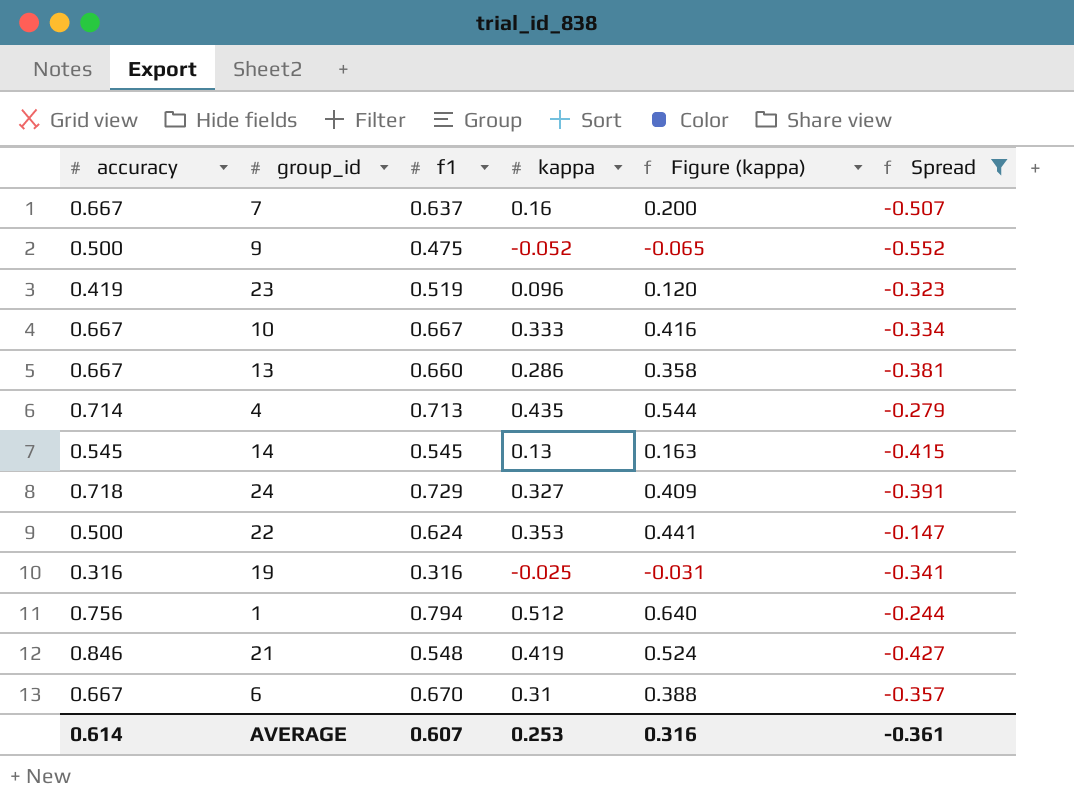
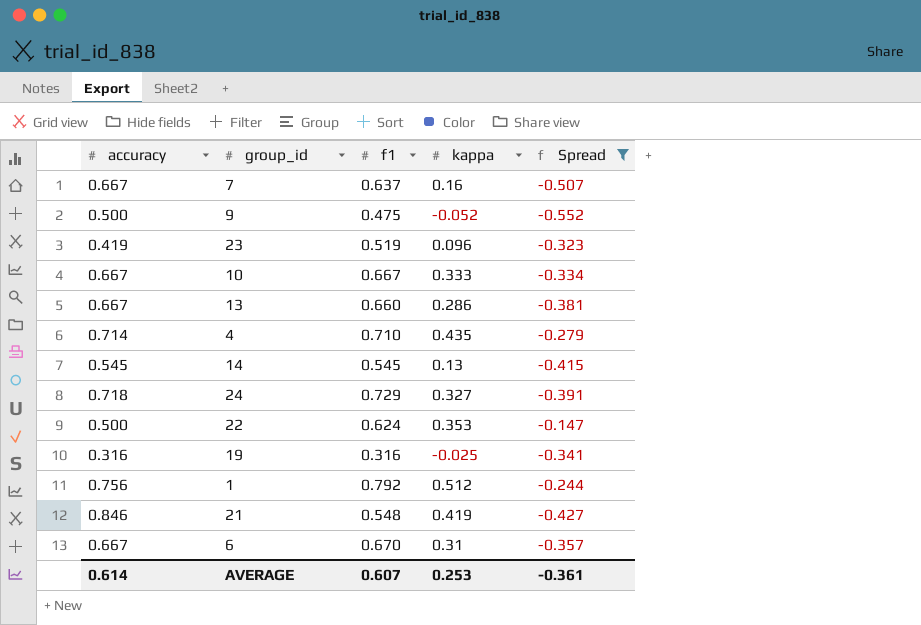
column Figure (kappa) | formula: [kappa] * 1.25 -> none
4 | f1: 0.713 -> 0.710
1 | f1: 0.794 -> 0.792

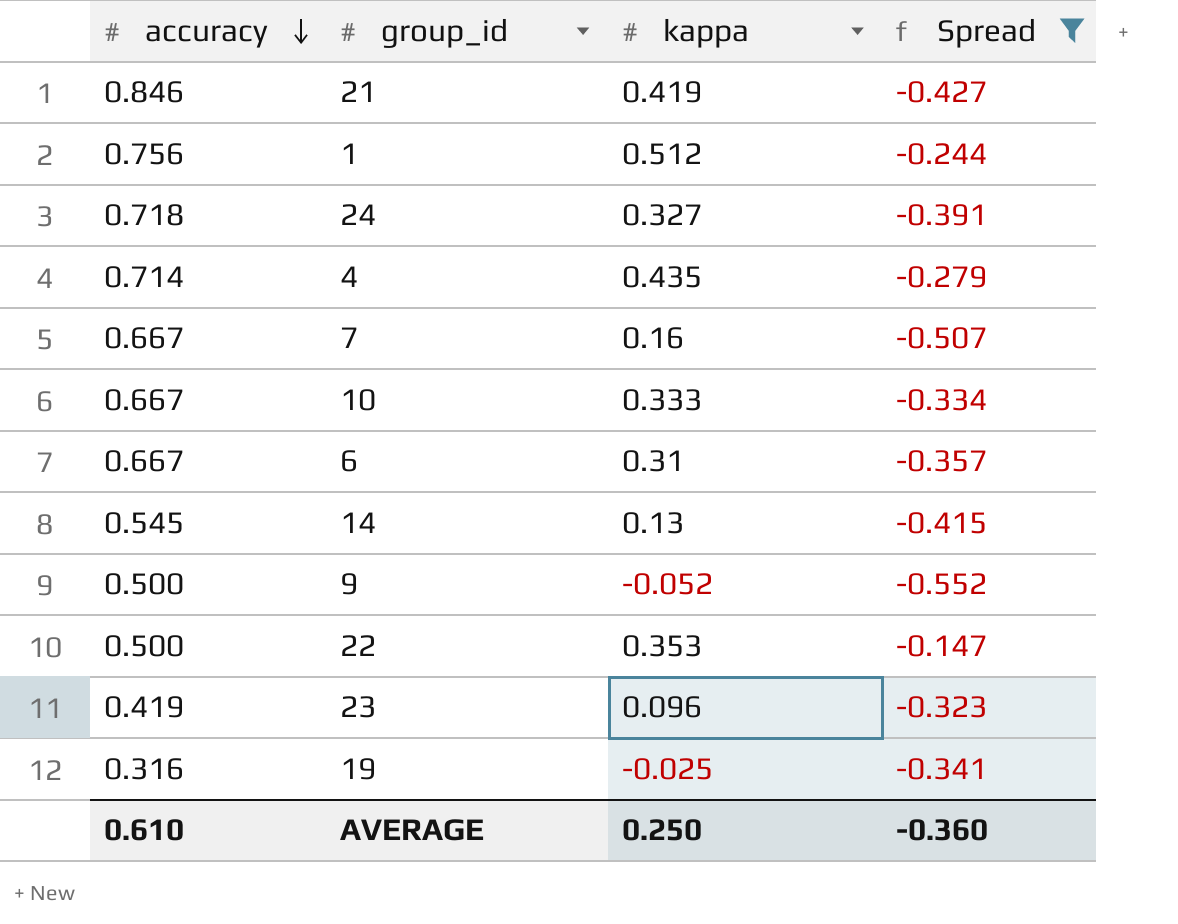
row order: none -> accuracy descending
column f1 | position: 3 -> none
row 13: 0.667 | 0.660 | 0.286 | -0.381 -> none
AVERAGE | accuracy: 0.614 -> 0.610
AVERAGE | kappa: 0.253 -> 0.250
AVERAGE | Spread: -0.361 -> -0.360

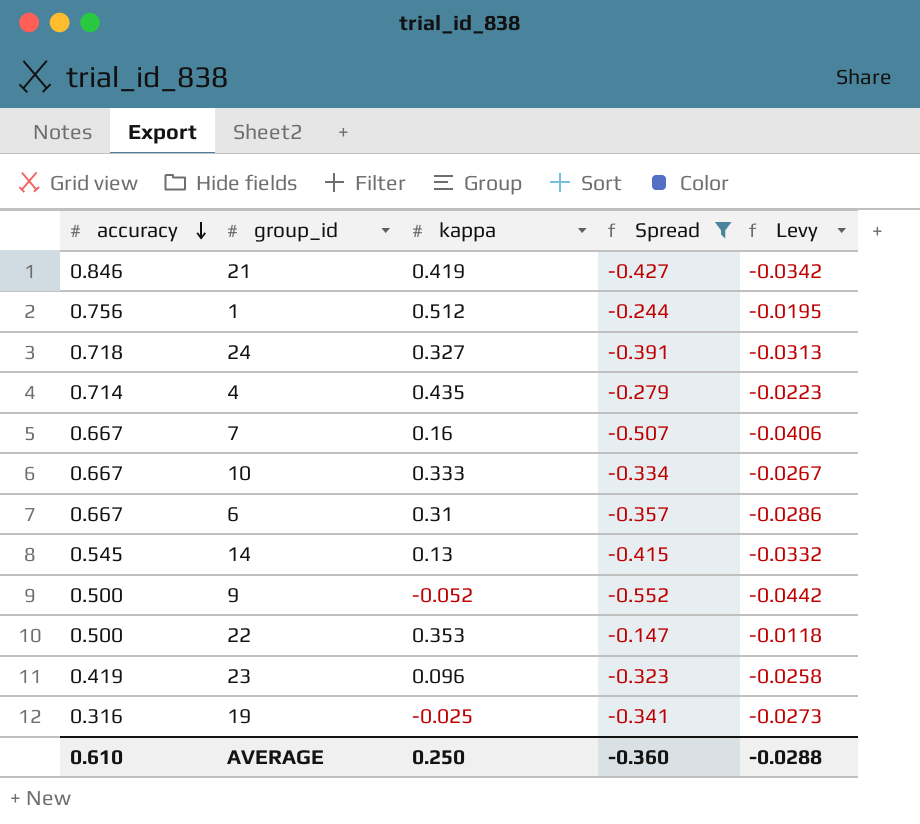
column Levy | formula: none -> [Spread] * 0.08

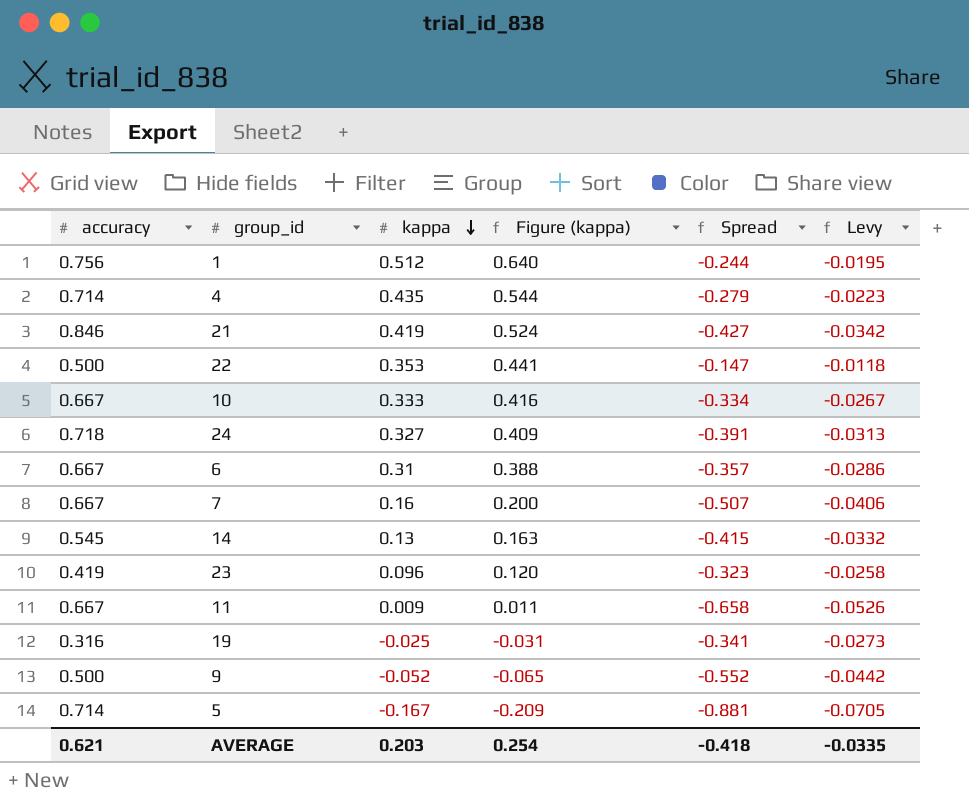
filter: Spread >= -0.552 -> none
row order: accuracy descending -> kappa descending
column Figure (kappa) | formula: none -> [kappa] * 1.25
AVERAGE | accuracy: 0.610 -> 0.621
AVERAGE | kappa: 0.250 -> 0.203
AVERAGE | Spread: -0.360 -> -0.418
AVERAGE | Levy: -0.0288 -> -0.0335

